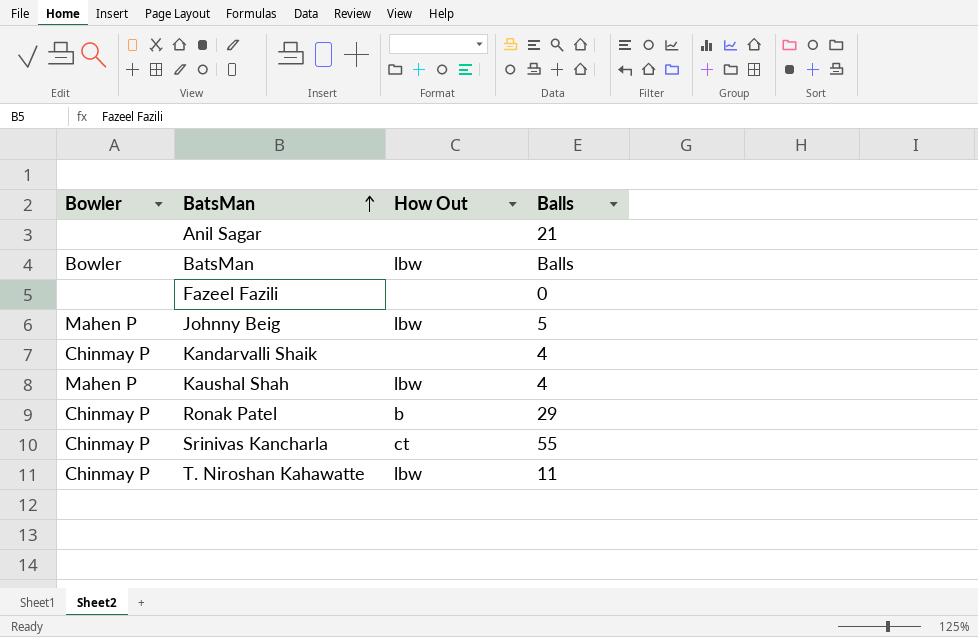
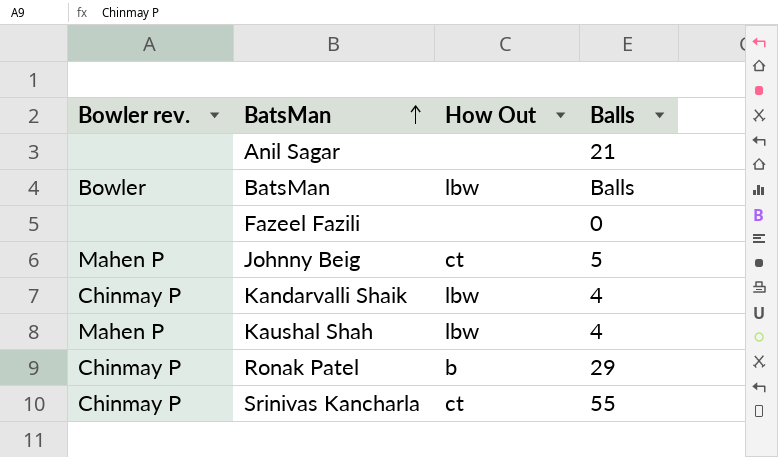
column name: Bowler -> Bowler rev.
row T. Niroshan Kahawatte: Chinmay P | lbw | 11 -> none
Johnny Beig | How Out: lbw -> ct
Kandarvalli Shaik | How Out: none -> lbw

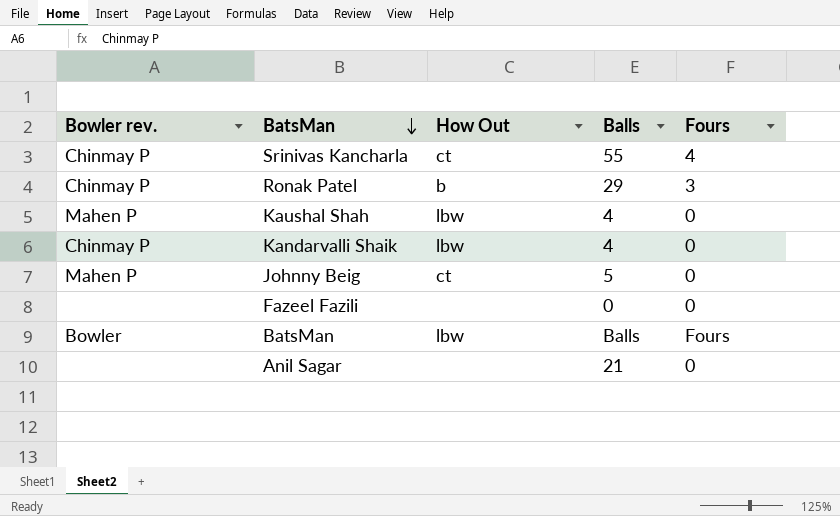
row order: BatsMan ascending -> BatsMan descending
column Fours | position: none -> 5

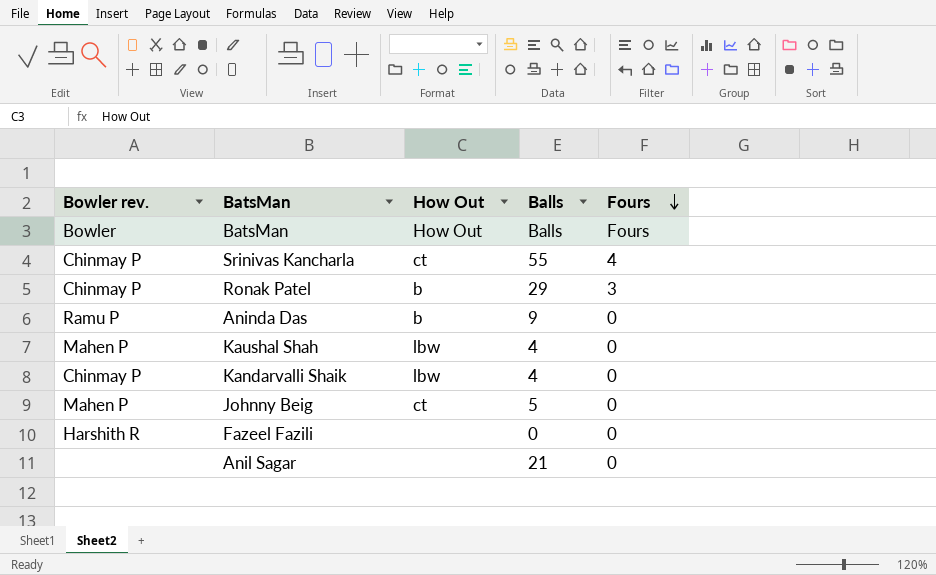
row order: BatsMan descending -> Fours descending
BatsMan | How Out: lbw -> How Out
row Aninda Das: none -> Ramu P | b | 9 | 0
Fazeel Fazili | Bowler rev.: none -> Harshith R

